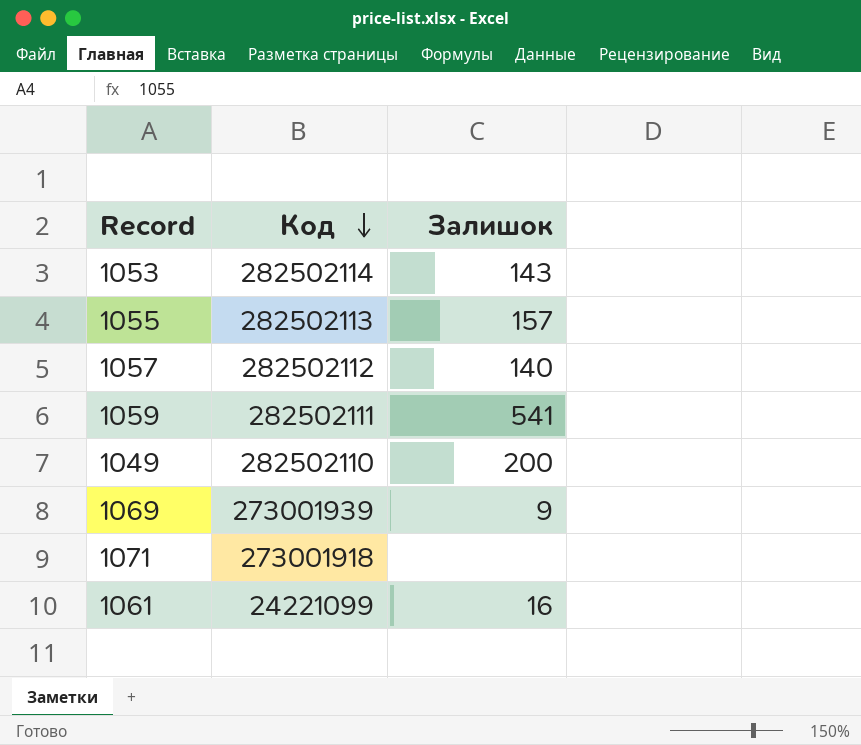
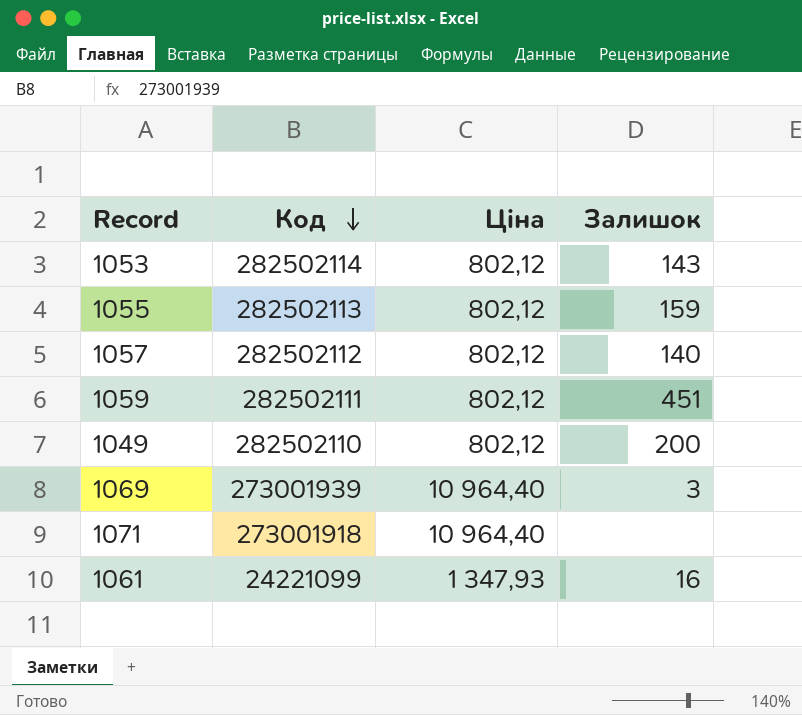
column Ціна | position: none -> 3
1055 | Залишок: 157 -> 159
1059 | Залишок: 541 -> 451
1069 | Залишок: 9 -> 3

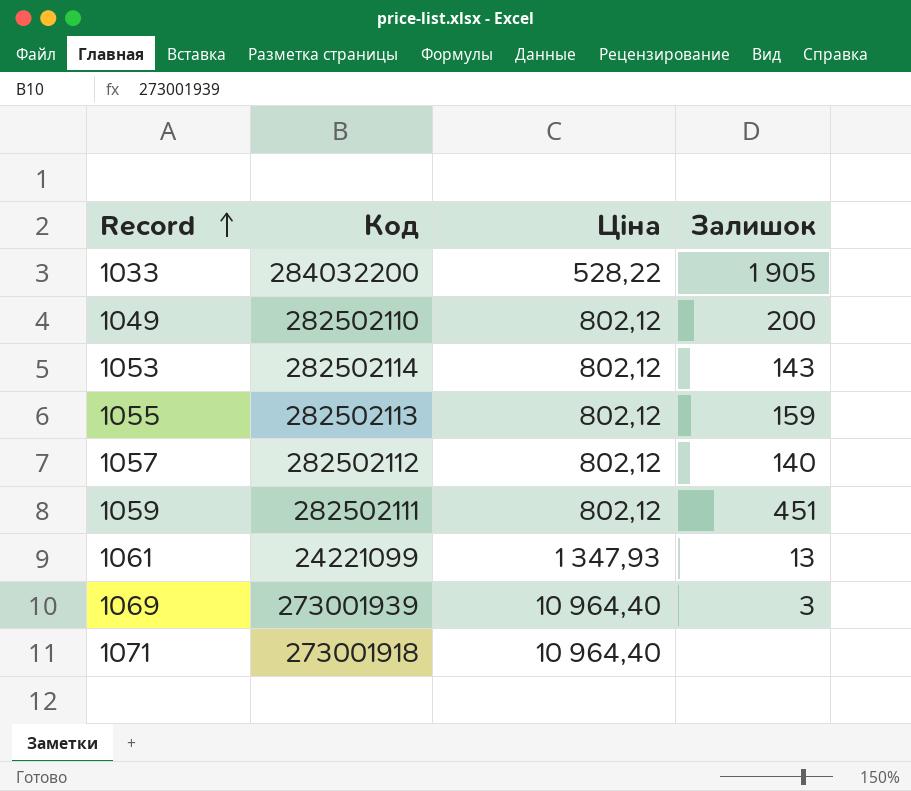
row order: Код descending -> Record ascending
row 1033: none -> 284032200 | 528,22 | 1 905
1061 | Залишок: 16 -> 13

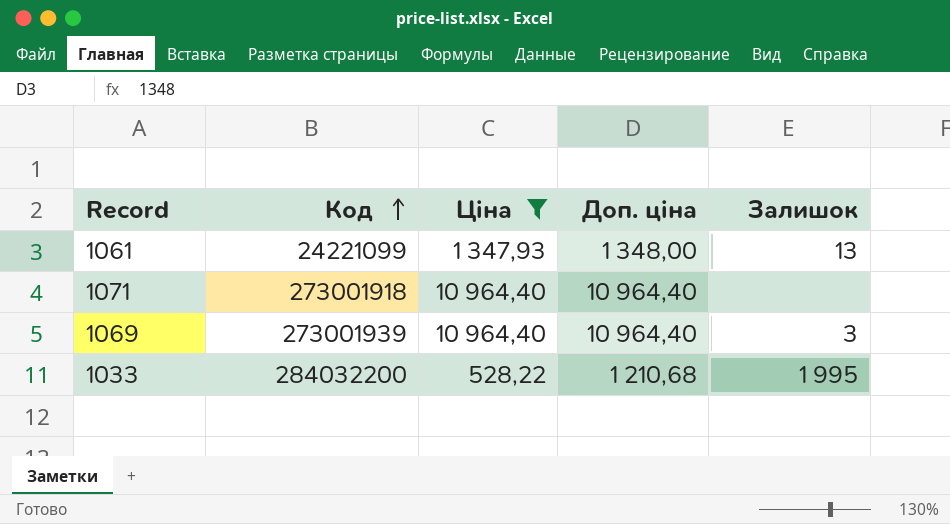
filter: none -> Ціна != 802,12
row order: Record ascending -> Код ascending
column Доп. ціна | position: none -> 4
1033 | Залишок: 1 905 -> 1 995

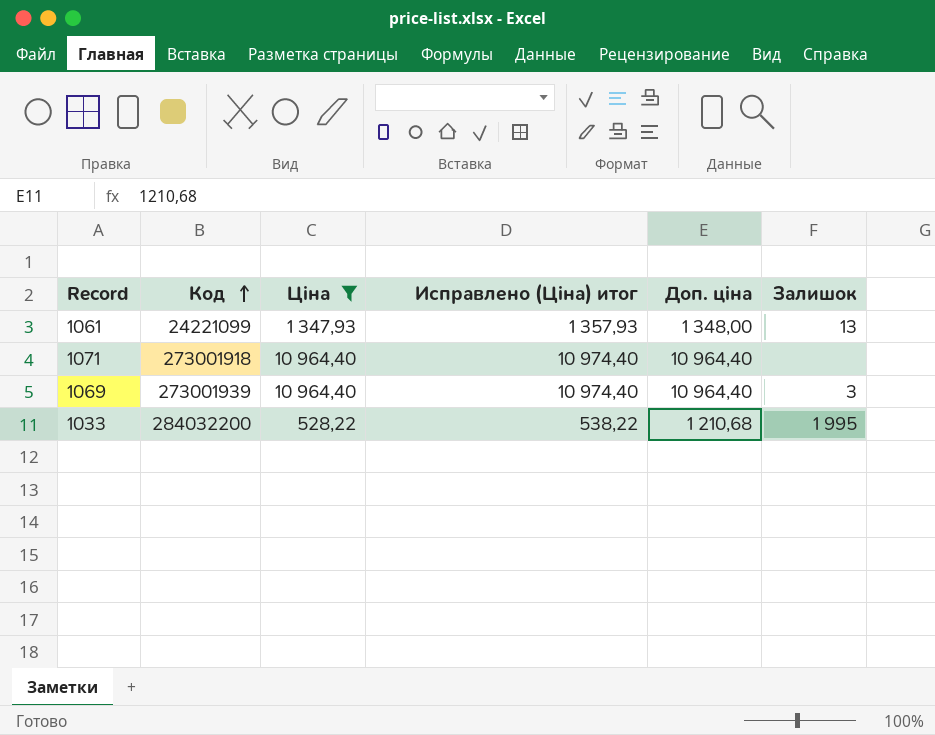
column Исправлено (Ціна) итог | formula: none -> [Ціна] + 10

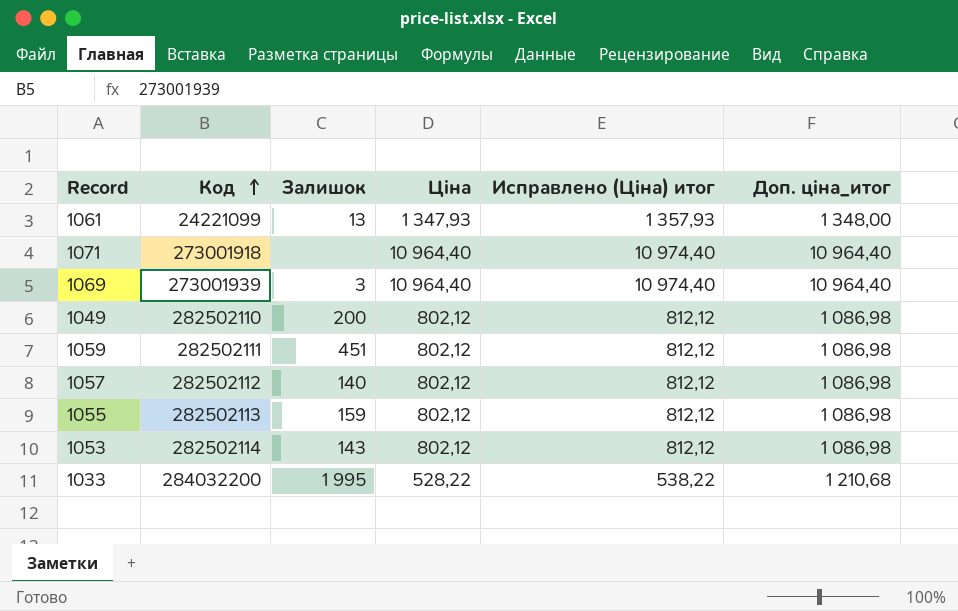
filter: Ціна != 802,12 -> none
column Залишок | position: 6 -> 3
column name: Доп. ціна -> Доп. ціна_итог

